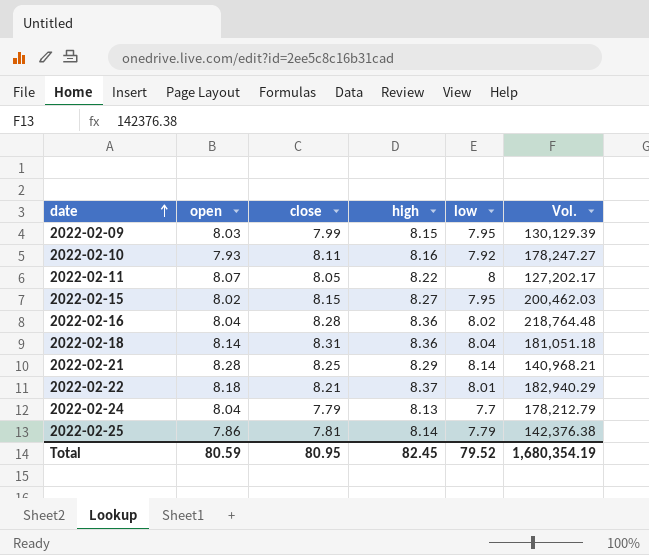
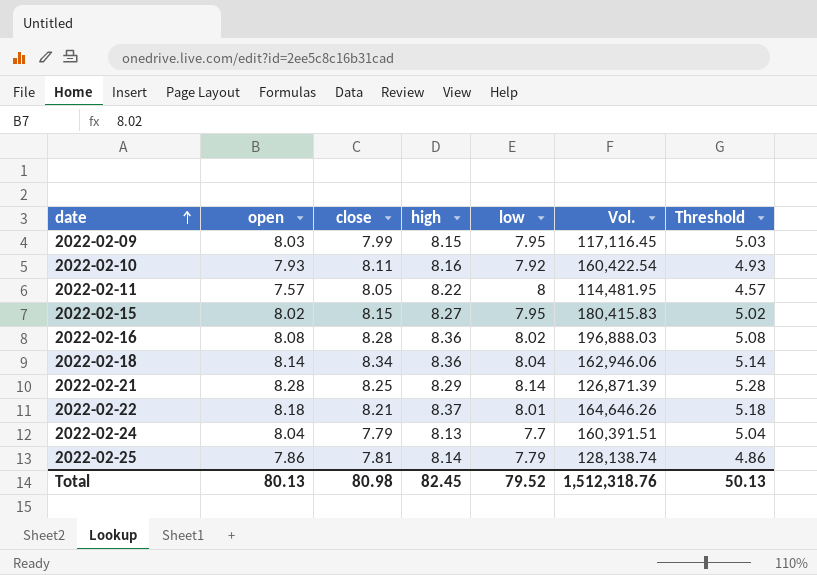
column Threshold | formula: none -> [open] - 3
2022-02-09 | Vol.: 130,129.39 -> 117,116.45
2022-02-10 | Vol.: 178,247.27 -> 160,422.54
2022-02-11 | open: 8.07 -> 7.57
2022-02-11 | Vol.: 127,202.17 -> 114,481.95
2022-02-15 | Vol.: 200,462.03 -> 180,415.83
2022-02-16 | open: 8.04 -> 8.08
2022-02-16 | Vol.: 218,764.48 -> 196,888.03
2022-02-18 | close: 8.31 -> 8.34
2022-02-18 | Vol.: 181,051.18 -> 162,946.06
2022-02-21 | Vol.: 140,968.21 -> 126,871.39
2022-02-22 | Vol.: 182,940.29 -> 164,646.26
2022-02-24 | Vol.: 178,212.79 -> 160,391.51
2022-02-25 | Vol.: 142,376.38 -> 128,138.74
Total | open: 80.59 -> 80.13
Total | close: 80.95 -> 80.98
Total | Vol.: 1,680,354.19 -> 1,512,318.76

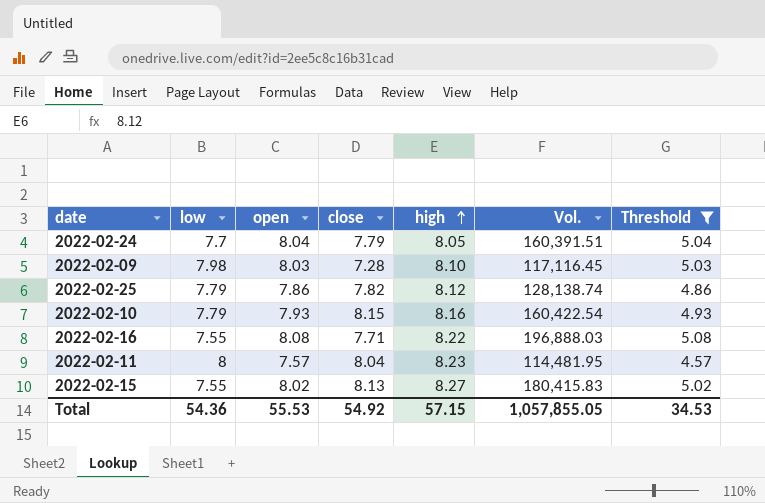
filter: none -> Threshold <= 5.08
row order: date ascending -> high ascending
column low | position: 5 -> 2
2022-02-24 | high: 8.13 -> 8.05
2022-02-09 | low: 7.95 -> 7.98
2022-02-09 | close: 7.99 -> 7.28
2022-02-09 | high: 8.15 -> 8.10
2022-02-25 | close: 7.81 -> 7.82
2022-02-25 | high: 8.14 -> 8.12
2022-02-10 | low: 7.92 -> 7.79
2022-02-10 | close: 8.11 -> 8.15
2022-02-16 | low: 8.02 -> 7.55
2022-02-16 | close: 8.28 -> 7.71
2022-02-16 | high: 8.36 -> 8.22
2022-02-11 | close: 8.05 -> 8.04
2022-02-11 | high: 8.22 -> 8.23
2022-02-15 | low: 7.95 -> 7.55
2022-02-15 | close: 8.15 -> 8.13
Total | low: 79.52 -> 54.36
Total | open: 80.13 -> 55.53
Total | close: 80.98 -> 54.92
Total | high: 82.45 -> 57.15
Total | Vol.: 1,512,318.76 -> 1,057,855.05
Total | Threshold: 50.13 -> 34.53

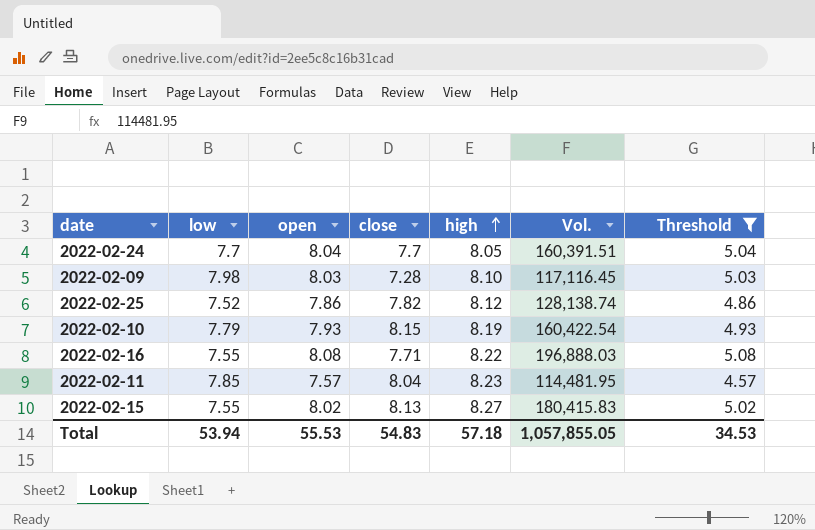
2022-02-24 | close: 7.79 -> 7.7
2022-02-25 | low: 7.79 -> 7.52
2022-02-10 | high: 8.16 -> 8.19
2022-02-11 | low: 8 -> 7.85
Total | low: 54.36 -> 53.94
Total | close: 54.92 -> 54.83
Total | high: 57.15 -> 57.18

